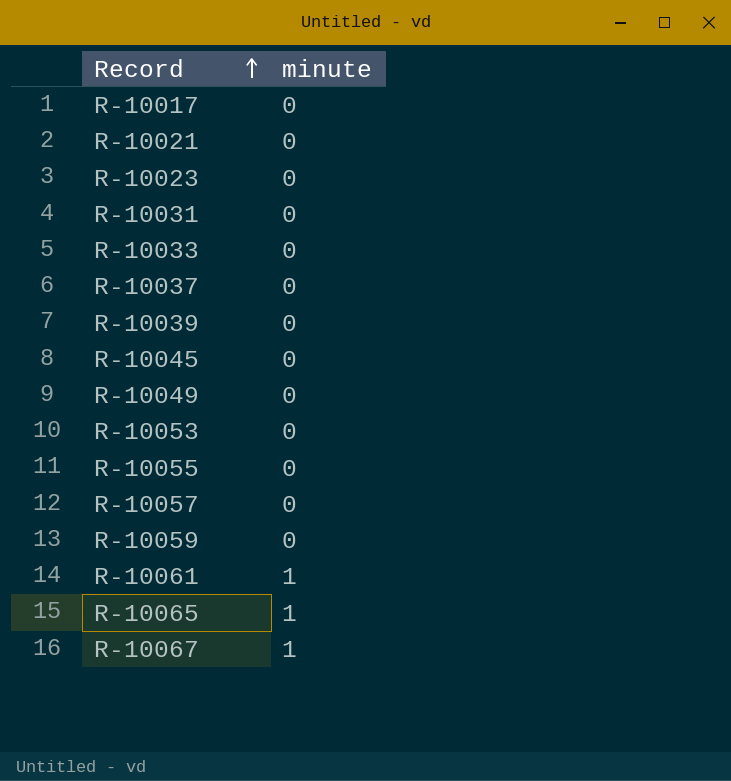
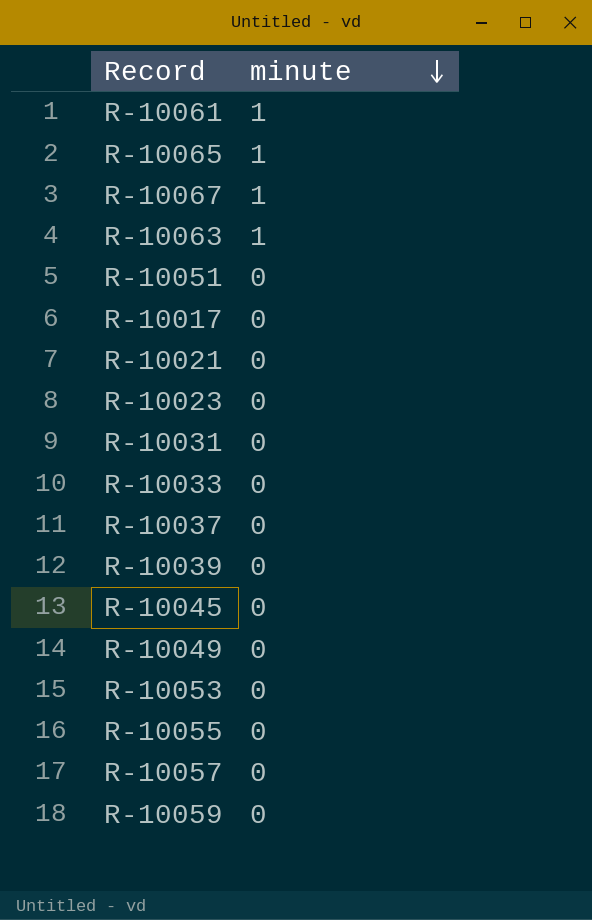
row order: Record ascending -> minute descending
row R-10063: none -> 1
row R-10051: none -> 0

